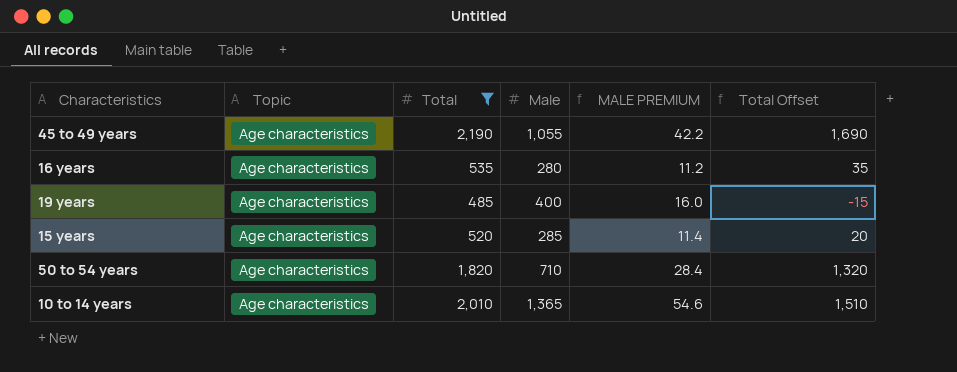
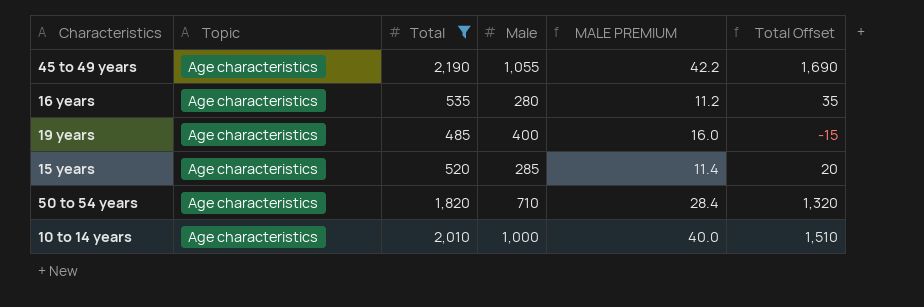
10 to 14 years | Male: 1,365 -> 1,000
10 to 14 years | MALE PREMIUM: 54.6 -> 40.0

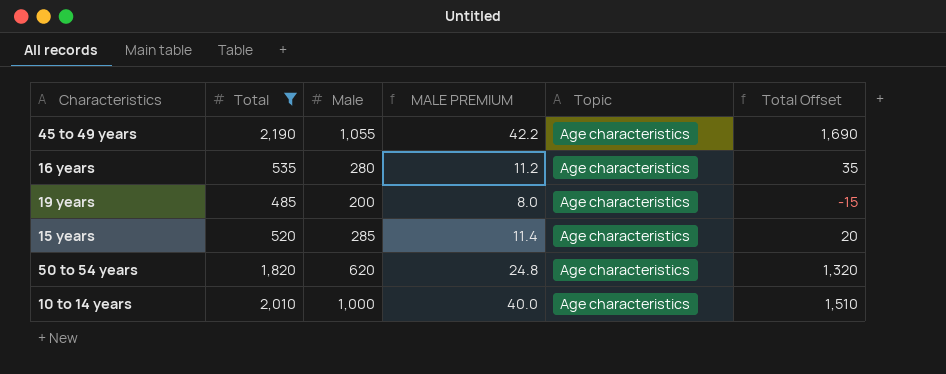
column Topic | position: 2 -> 5
19 years | Male: 400 -> 200
19 years | MALE PREMIUM: 16.0 -> 8.0
50 to 54 years | Male: 710 -> 620
50 to 54 years | MALE PREMIUM: 28.4 -> 24.8

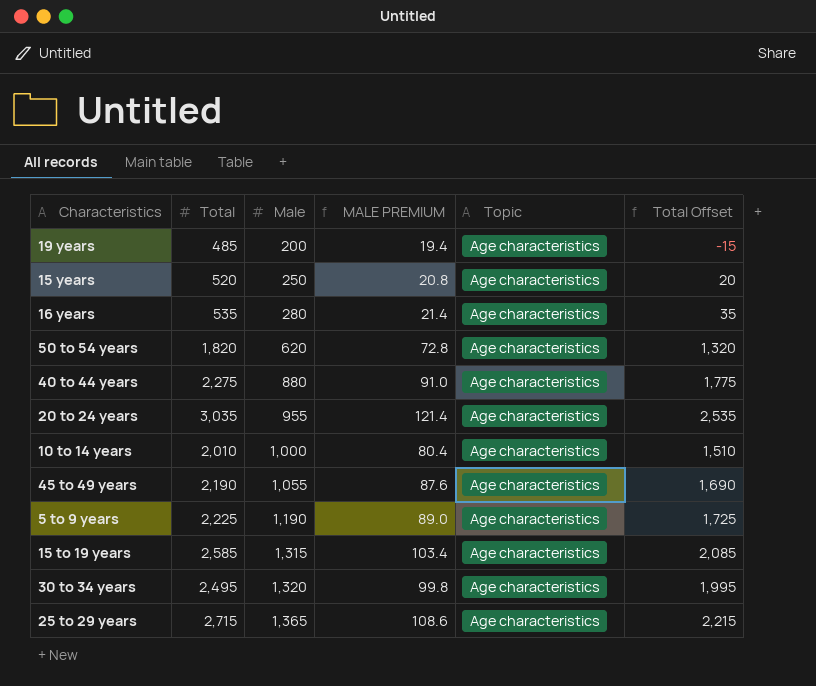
filter: Total <= 2,190 -> none
row order: none -> Male ascending
column MALE PREMIUM | formula: [Male] * 0.04 -> [Total] * 0.04
15 years | Male: 285 -> 250

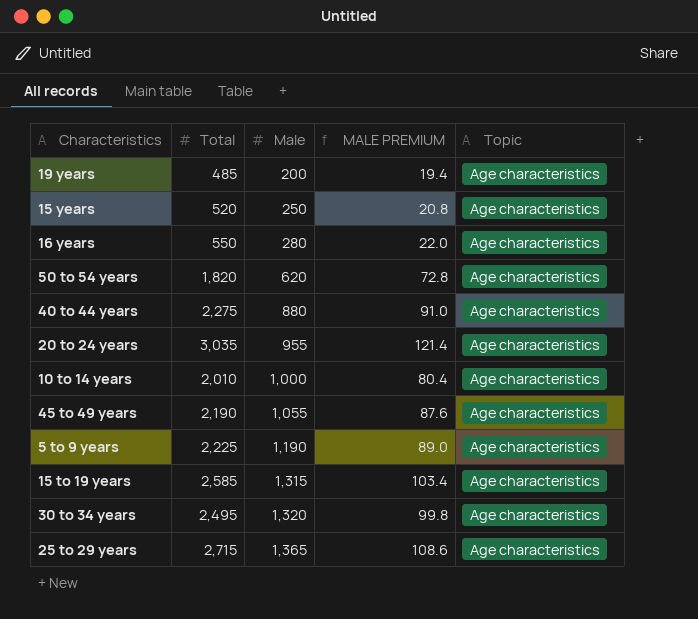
column Total Offset | formula: [Total] - 500 -> none
16 years | Total: 535 -> 550
16 years | MALE PREMIUM: 21.4 -> 22.0

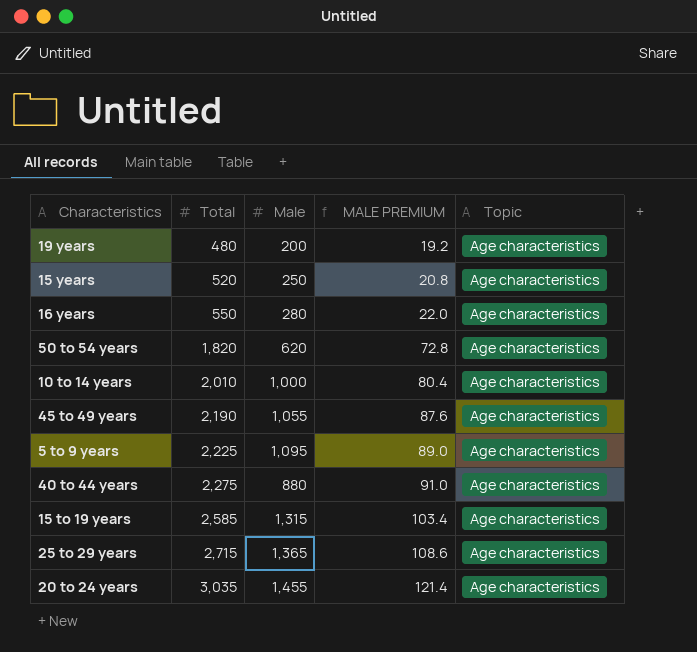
row order: Male ascending -> Total ascending
row 30 to 34 years: 2,495 | 1,320 | 99.8 | Age characteristics -> none
19 years | Total: 485 -> 480
19 years | MALE PREMIUM: 19.4 -> 19.2
5 to 9 years | Male: 1,190 -> 1,095
20 to 24 years | Male: 955 -> 1,455

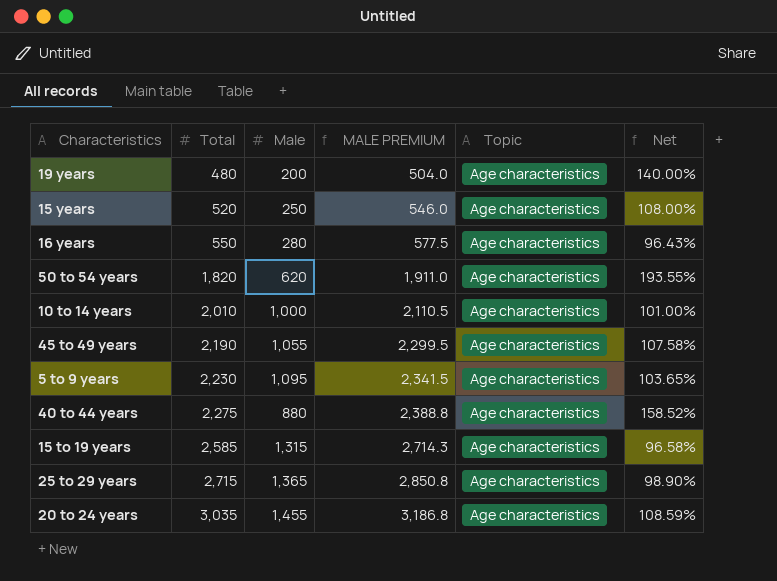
column MALE PREMIUM | formula: [Total] * 0.04 -> [Total] * 1.05
column Net | formula: none -> ([Total] - [Male]) / [Male]
5 to 9 years | Total: 2,225 -> 2,230

